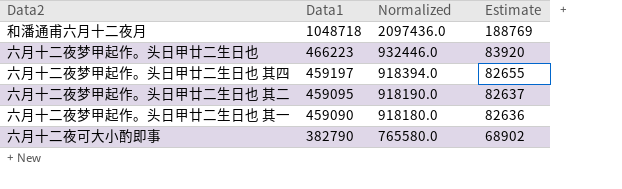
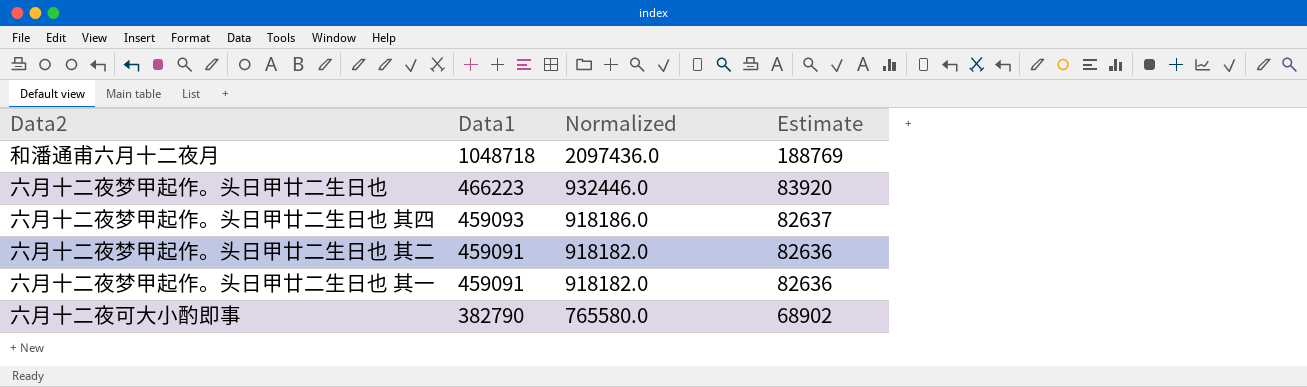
六月十二夜梦甲起作。头日甲廿二生日也 其四 | Data1: 459197 -> 459093
六月十二夜梦甲起作。头日甲廿二生日也 其四 | Normalized: 918394.0 -> 918186.0
六月十二夜梦甲起作。头日甲廿二生日也 其四 | Estimate: 82655 -> 82637
六月十二夜梦甲起作。头日甲廿二生日也 其二 | Data1: 459095 -> 459091
六月十二夜梦甲起作。头日甲廿二生日也 其二 | Normalized: 918190.0 -> 918182.0
六月十二夜梦甲起作。头日甲廿二生日也 其二 | Estimate: 82637 -> 82636
六月十二夜梦甲起作。头日甲廿二生日也 其一 | Data1: 459090 -> 459091
六月十二夜梦甲起作。头日甲廿二生日也 其一 | Normalized: 918180.0 -> 918182.0

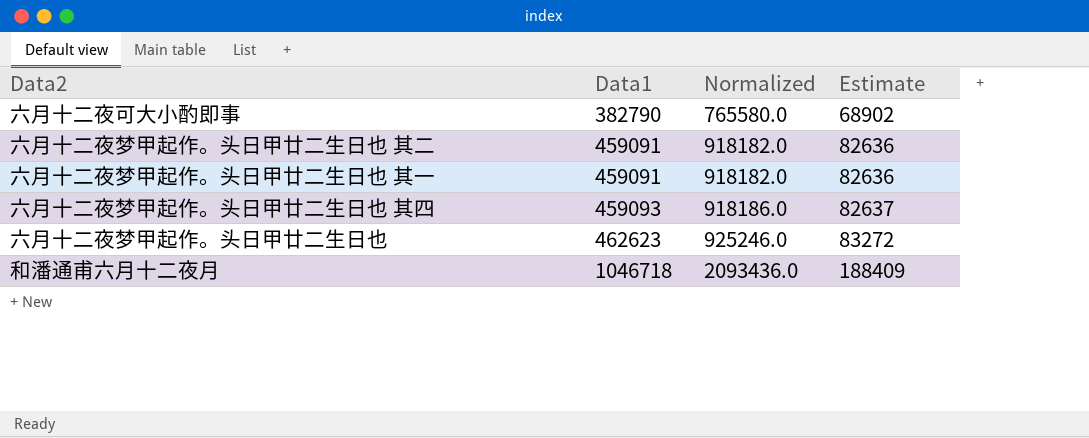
row order: Data1 descending -> Data1 ascending
六月十二夜梦甲起作。头日甲廿二生日也 | Data1: 466223 -> 462623
六月十二夜梦甲起作。头日甲廿二生日也 | Normalized: 932446.0 -> 925246.0
六月十二夜梦甲起作。头日甲廿二生日也 | Estimate: 83920 -> 83272
和潘通甫六月十二夜月 | Data1: 1048718 -> 1046718
和潘通甫六月十二夜月 | Normalized: 2097436.0 -> 2093436.0
和潘通甫六月十二夜月 | Estimate: 188769 -> 188409

